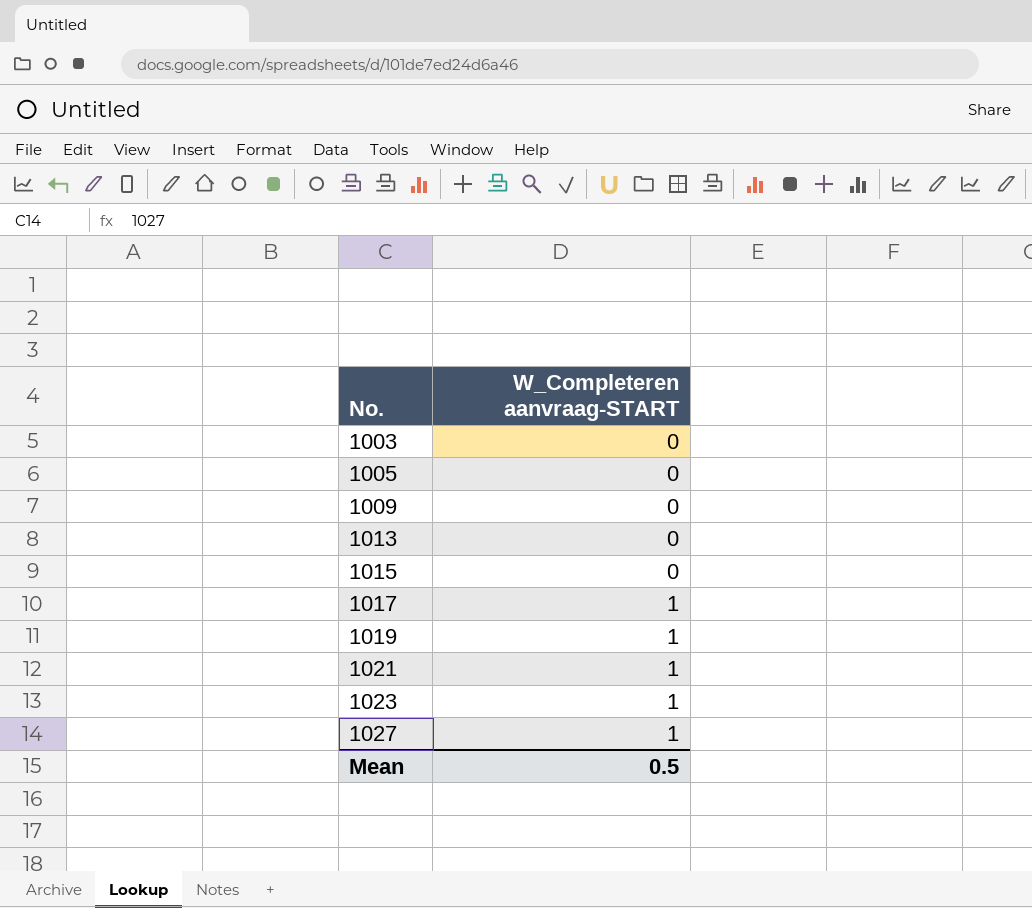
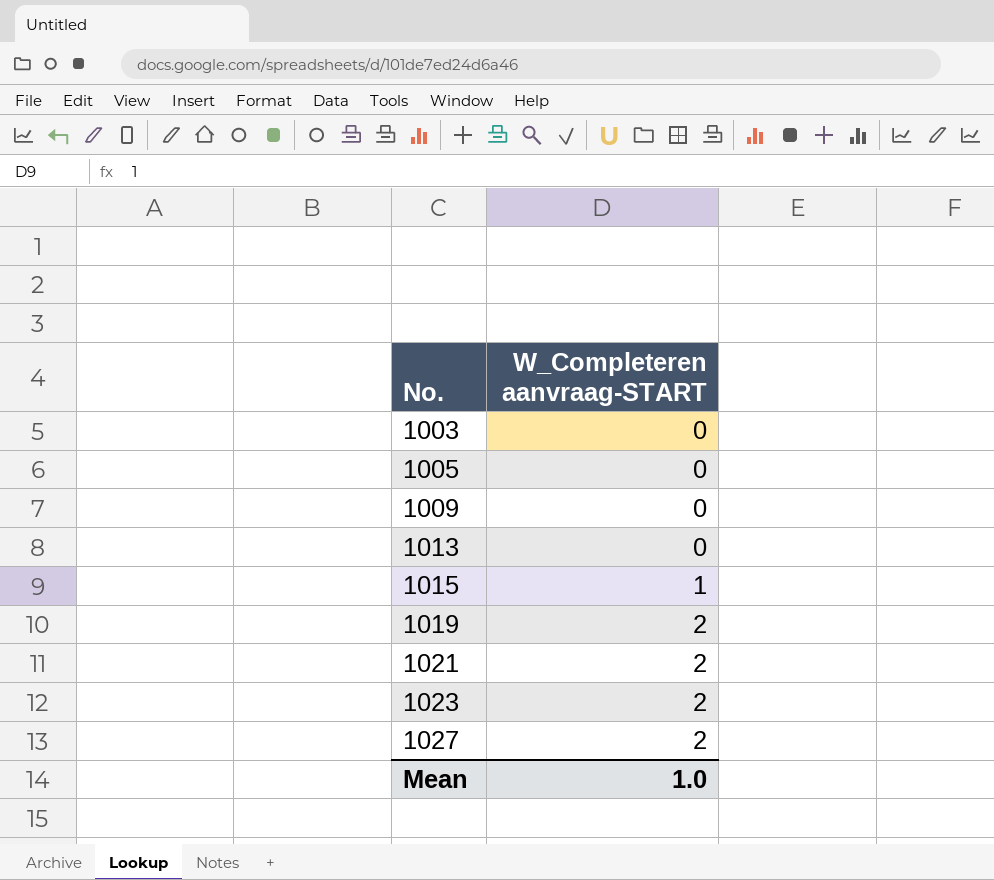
row 1017: 1 -> none
1015 | W_Completeren aanvraag-START: 0 -> 1
1019 | W_Completeren aanvraag-START: 1 -> 2
1021 | W_Completeren aanvraag-START: 1 -> 2
1023 | W_Completeren aanvraag-START: 1 -> 2
1027 | W_Completeren aanvraag-START: 1 -> 2
Mean | W_Completeren aanvraag-START: 0.5 -> 1.0

